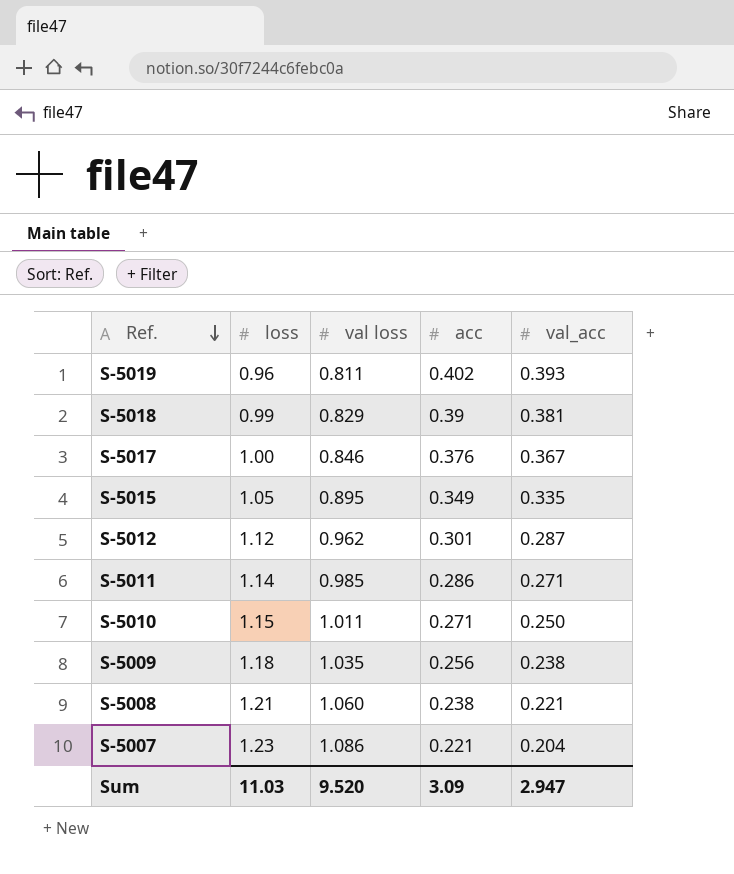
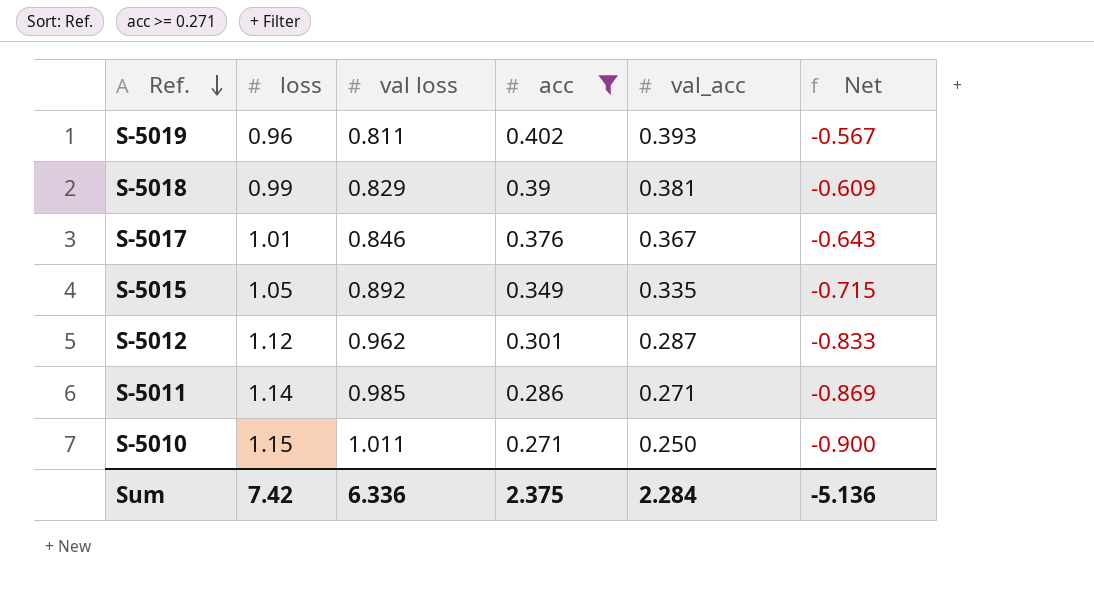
filter: none -> acc >= 0.271
column Net | formula: none -> [val_acc] - [loss]
S-5017 | loss: 1.00 -> 1.01
S-5015 | val loss: 0.895 -> 0.892
Sum | loss: 11.03 -> 7.42
Sum | val loss: 9.520 -> 6.336
Sum | acc: 3.09 -> 2.375
Sum | val_acc: 2.947 -> 2.284

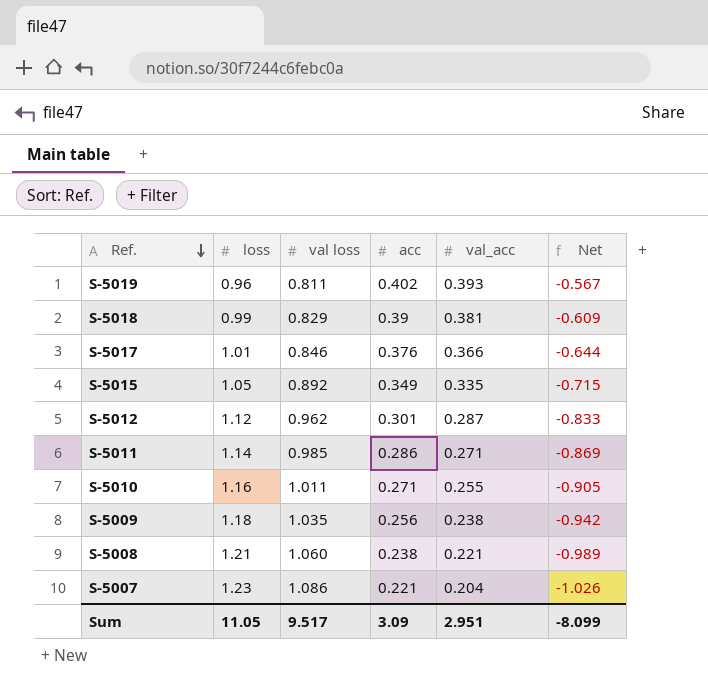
filter: acc >= 0.271 -> none
S-5017 | val_acc: 0.367 -> 0.366
S-5017 | Net: -0.643 -> -0.644
S-5010 | loss: 1.15 -> 1.16
S-5010 | val_acc: 0.250 -> 0.255
S-5010 | Net: -0.900 -> -0.905
Sum | loss: 7.42 -> 11.05
Sum | val loss: 6.336 -> 9.517
Sum | acc: 2.375 -> 3.09
Sum | val_acc: 2.284 -> 2.951
Sum | Net: -5.136 -> -8.099

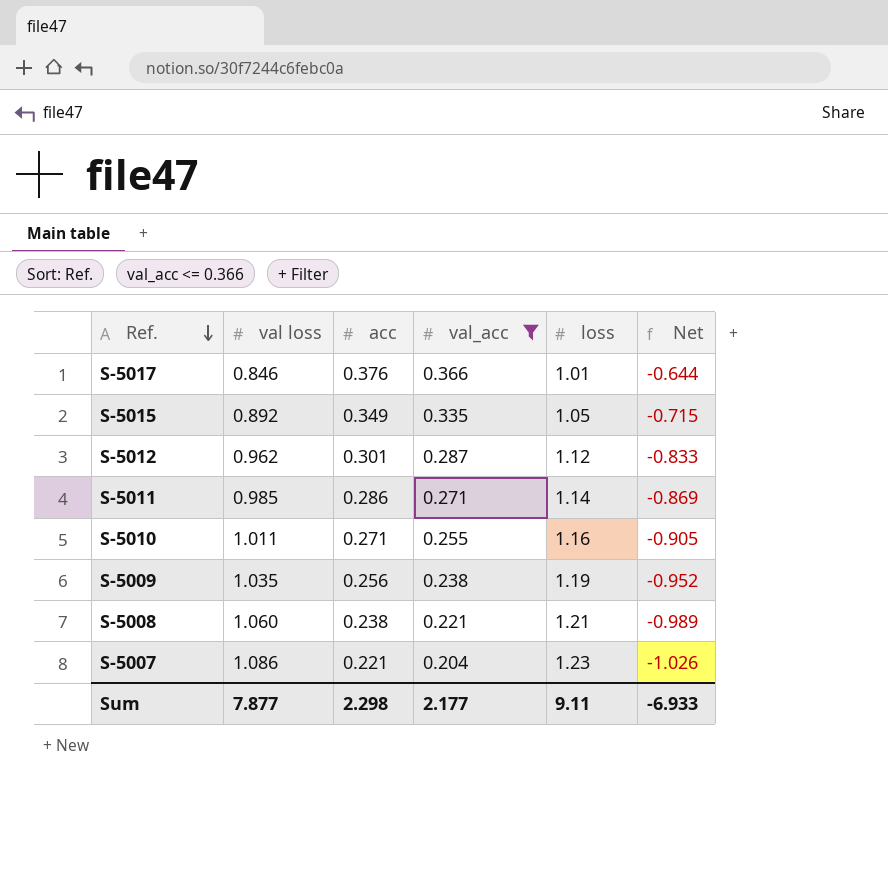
filter: none -> val_acc <= 0.366
column loss | position: 2 -> 5
S-5009 | loss: 1.18 -> 1.19
S-5009 | Net: -0.942 -> -0.952
Sum | val loss: 9.517 -> 7.877
Sum | acc: 3.09 -> 2.298
Sum | val_acc: 2.951 -> 2.177
Sum | loss: 11.05 -> 9.11
Sum | Net: -8.099 -> -6.933

